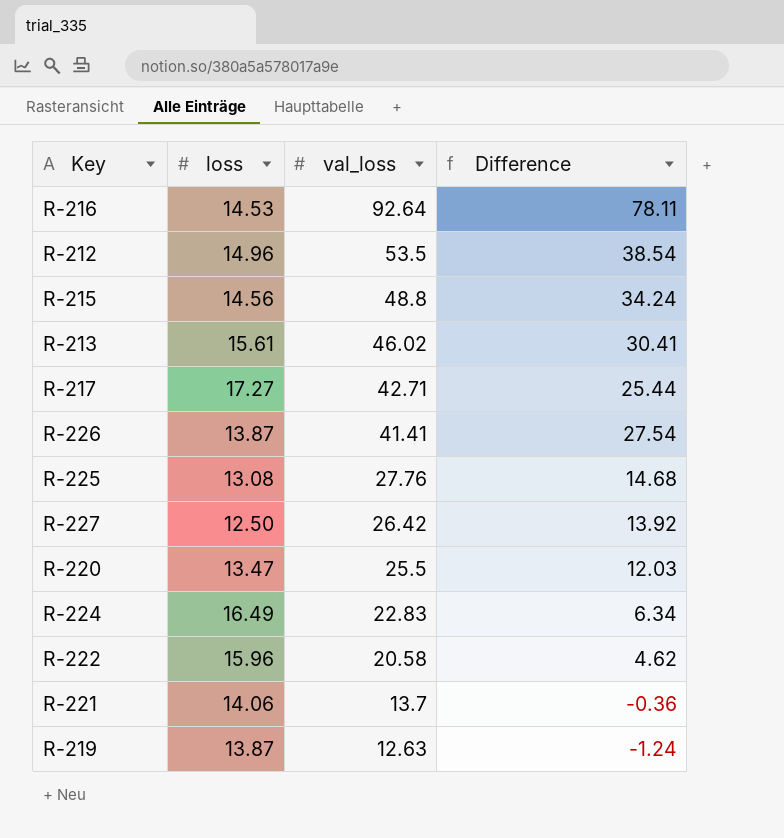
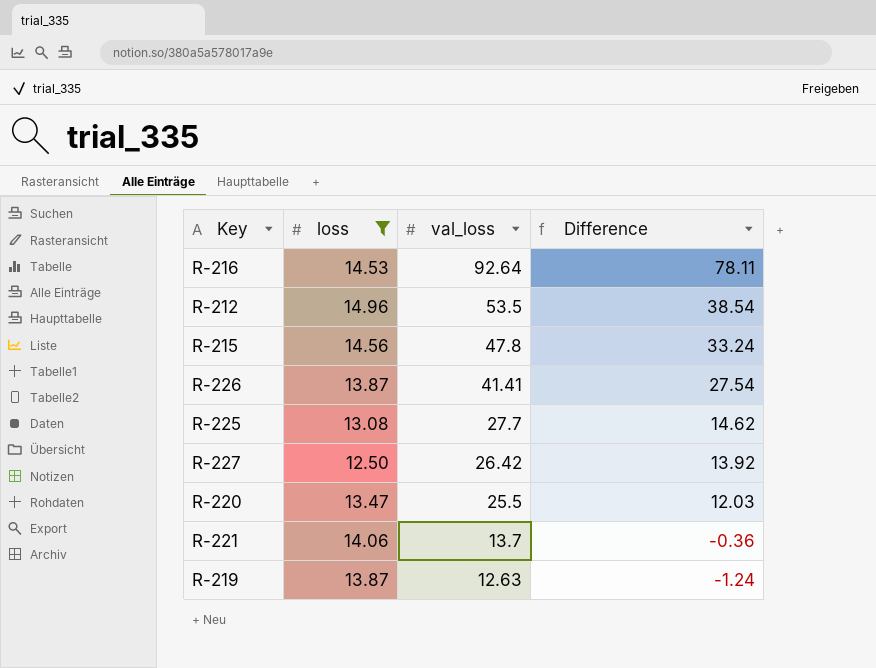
filter: none -> loss <= 14.96
R-215 | val_loss: 48.8 -> 47.8
R-215 | Difference: 34.24 -> 33.24
R-225 | val_loss: 27.76 -> 27.7
R-225 | Difference: 14.68 -> 14.62

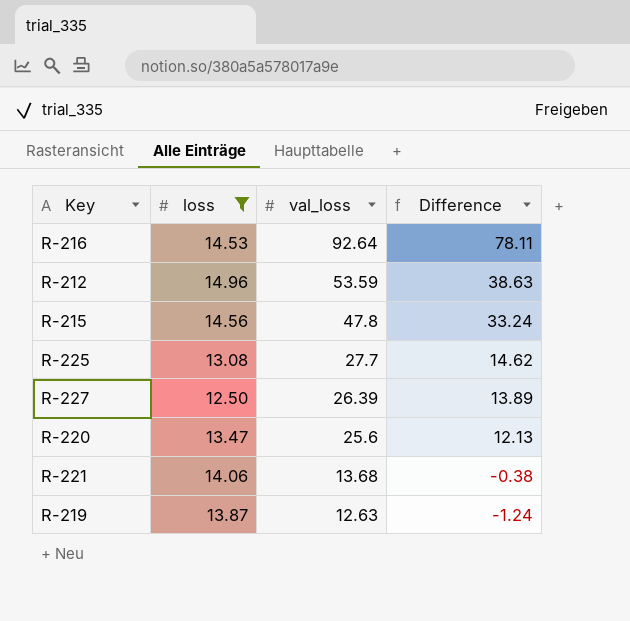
row R-226: 13.87 | 41.41 | 27.54 -> none
R-212 | val_loss: 53.5 -> 53.59
R-212 | Difference: 38.54 -> 38.63
R-227 | val_loss: 26.42 -> 26.39
R-227 | Difference: 13.92 -> 13.89
R-220 | val_loss: 25.5 -> 25.6
R-220 | Difference: 12.03 -> 12.13
R-221 | val_loss: 13.7 -> 13.68
R-221 | Difference: -0.36 -> -0.38

